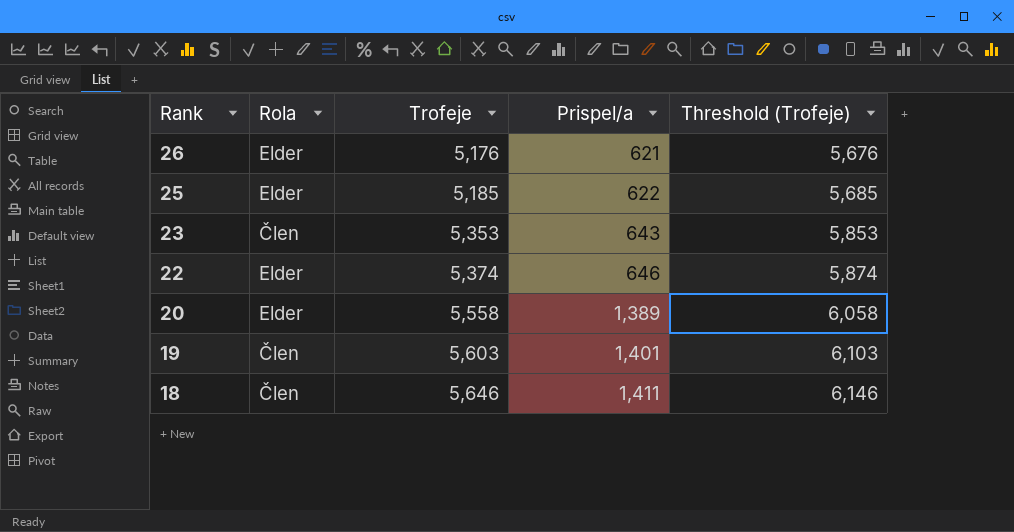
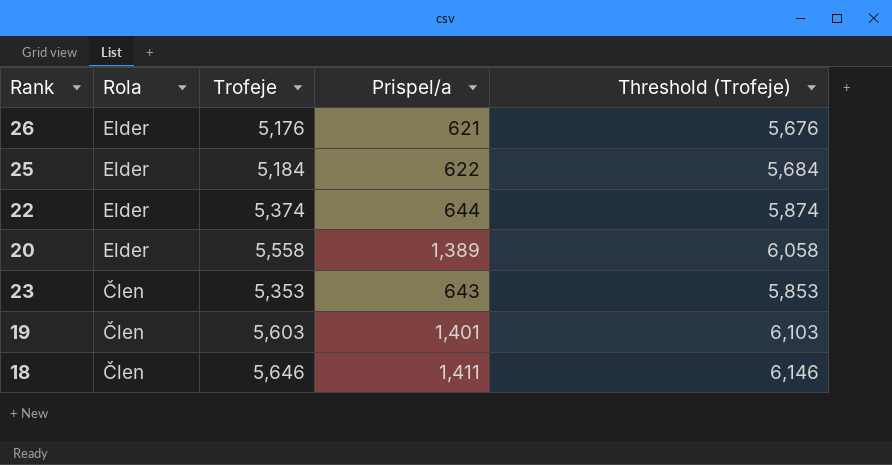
row order: Rank descending -> Rola descending
25 | Trofeje: 5,185 -> 5,184
25 | Threshold (Trofeje): 5,685 -> 5,684
22 | Prispel/a: 646 -> 644

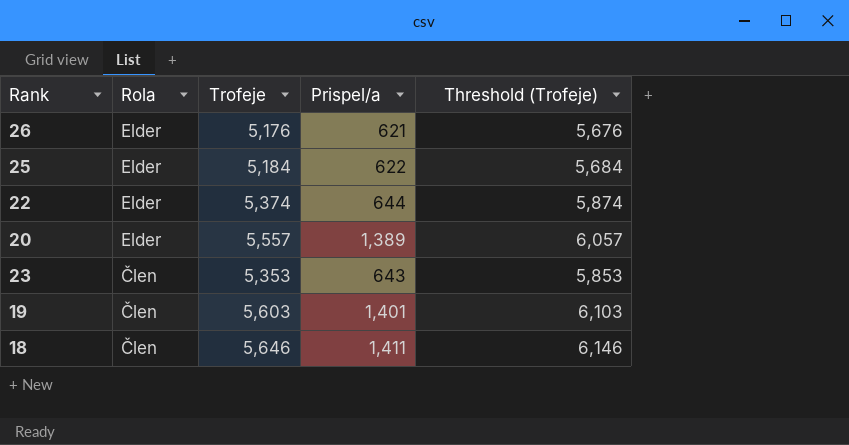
20 | Trofeje: 5,558 -> 5,557
20 | Threshold (Trofeje): 6,058 -> 6,057

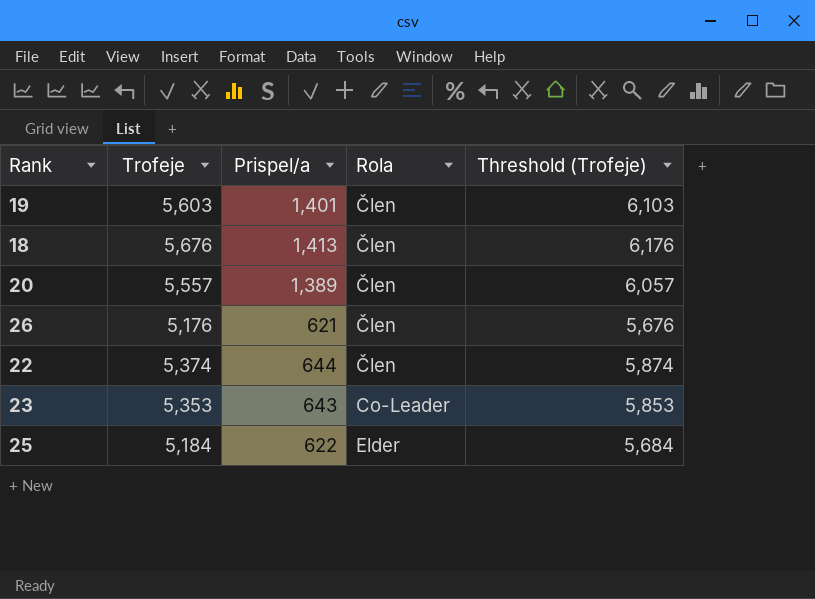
row order: Rola descending -> Rola ascending
column Rola | position: 2 -> 4
18 | Trofeje: 5,646 -> 5,676
18 | Prispel/a: 1,411 -> 1,413
18 | Threshold (Trofeje): 6,146 -> 6,176
20 | Rola: Elder -> Člen
26 | Rola: Elder -> Člen
22 | Rola: Elder -> Člen
23 | Rola: Člen -> Co-Leader

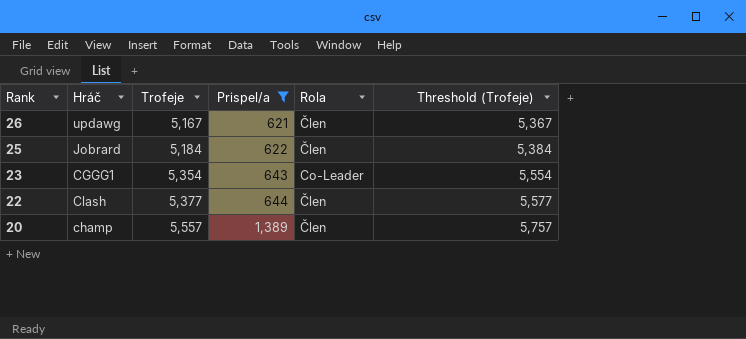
filter: none -> Prispel/a <= 1,389
row order: Rola ascending -> Rank descending
column Hráč | position: none -> 2
column Threshold (Trofeje) | formula: [Trofeje] + 500 -> [Trofeje] + 200
26 | Trofeje: 5,176 -> 5,167
25 | Rola: Elder -> Člen
23 | Trofeje: 5,353 -> 5,354
22 | Trofeje: 5,374 -> 5,377

